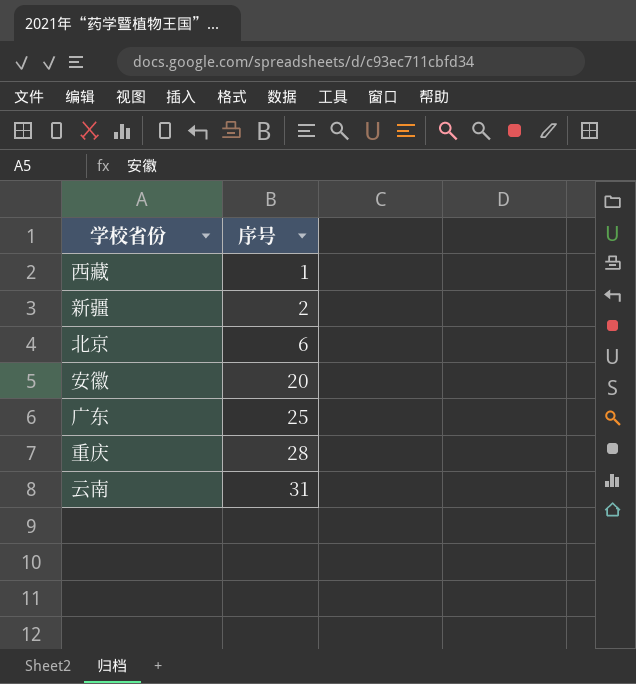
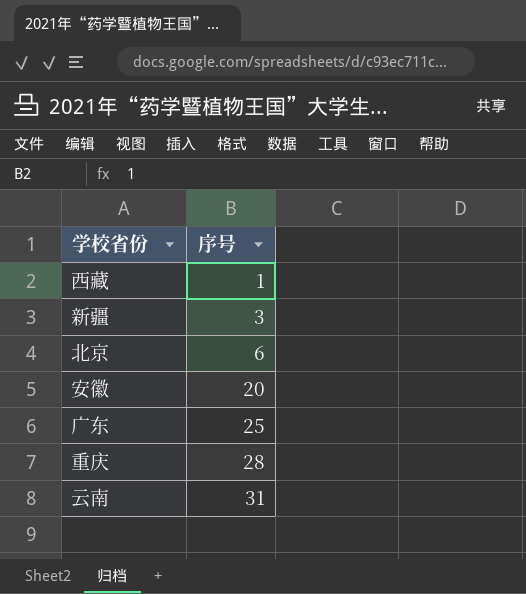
新疆 | 序号: 2 -> 3

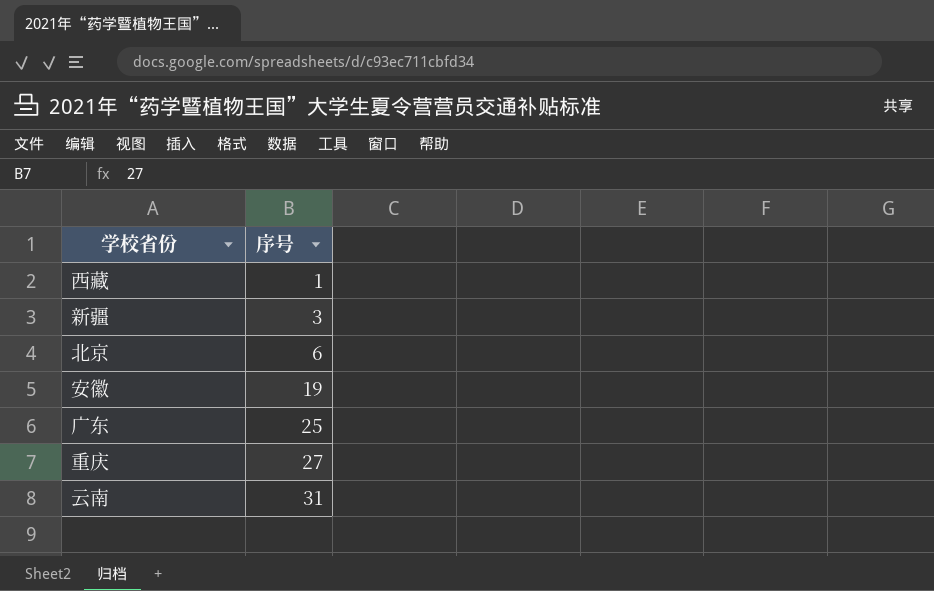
安徽 | 序号: 20 -> 19
重庆 | 序号: 28 -> 27

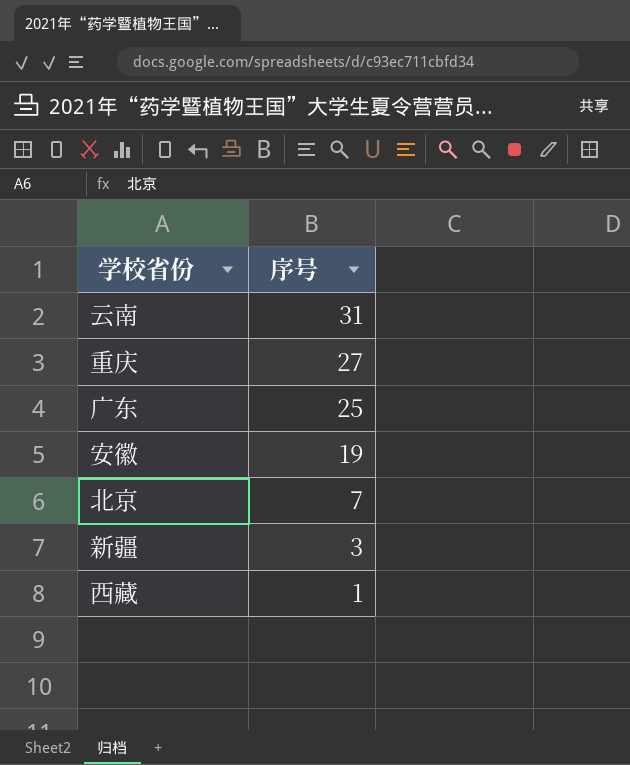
row order: 序号 ascending -> 序号 descending
北京 | 序号: 6 -> 7

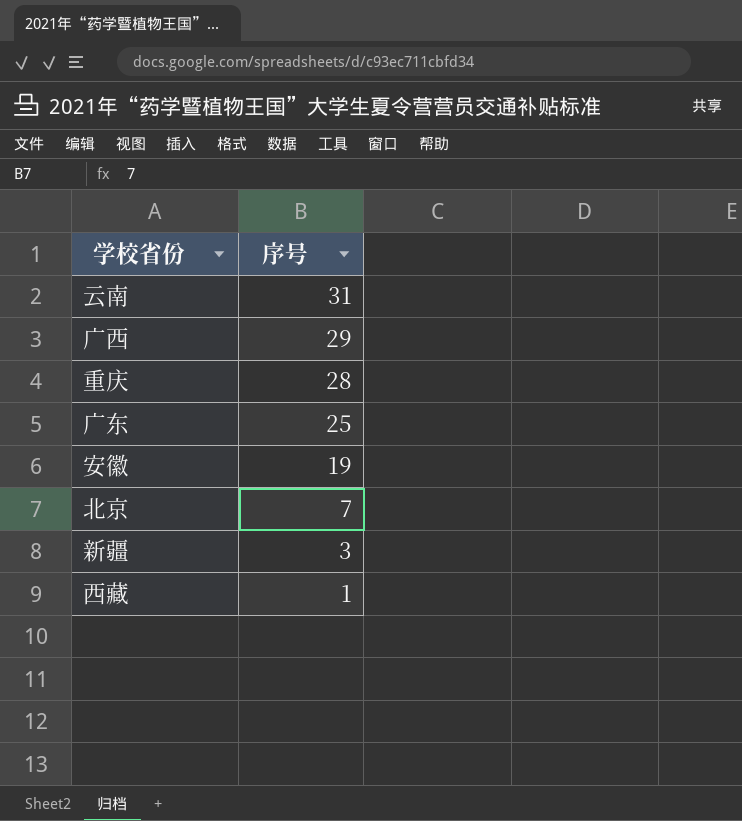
row 广西: none -> 29
重庆 | 序号: 27 -> 28

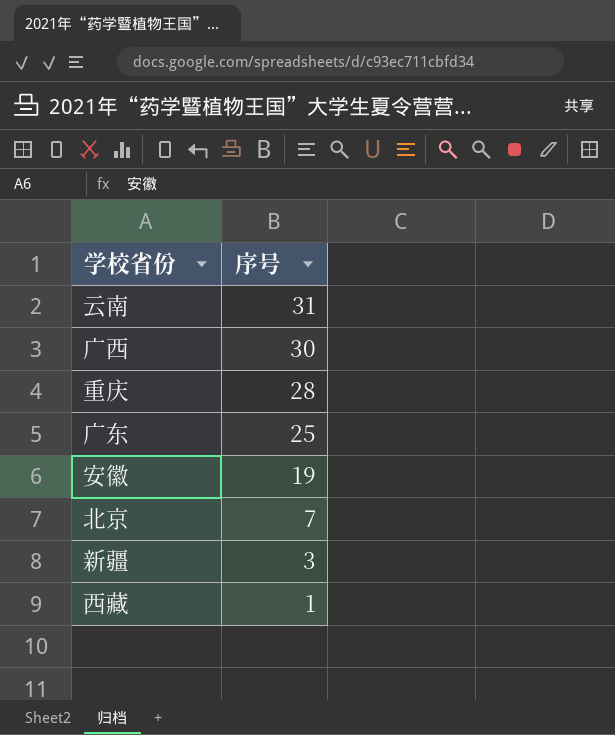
广西 | 序号: 29 -> 30

